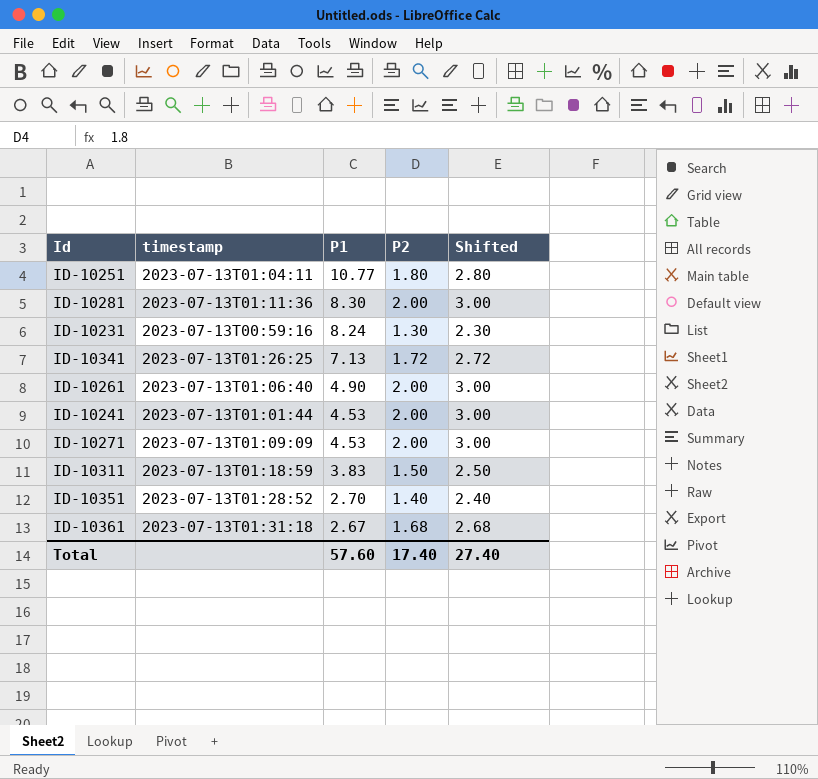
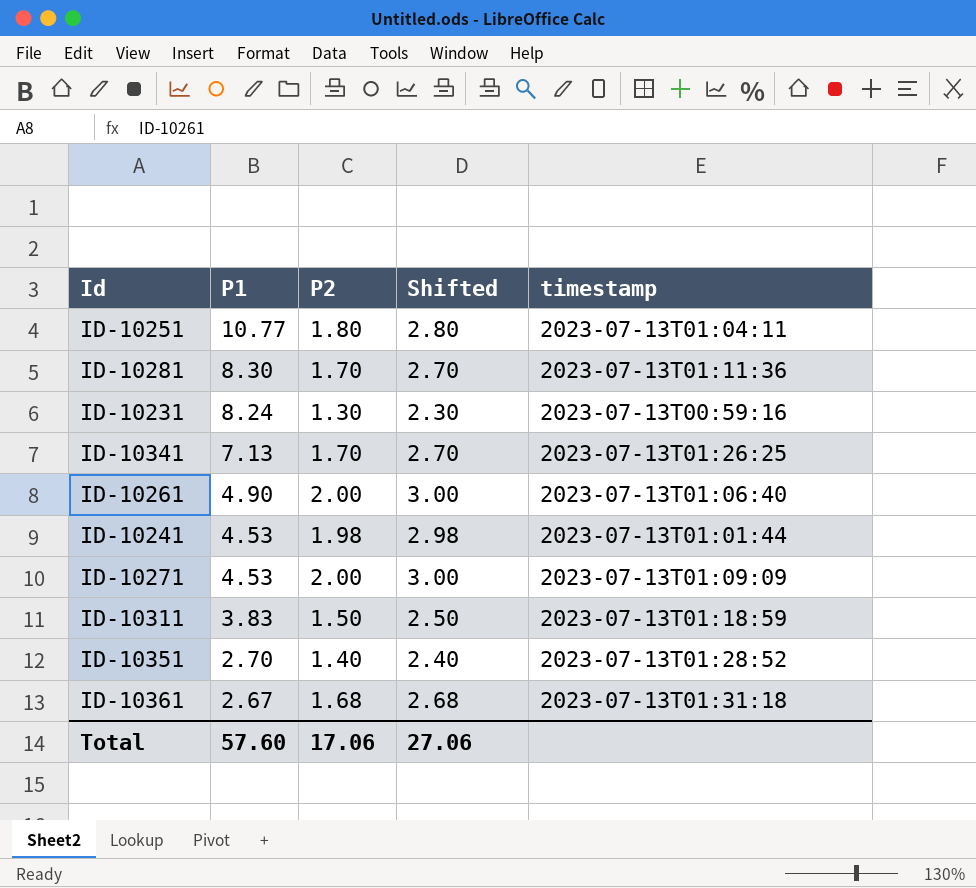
column timestamp | position: 2 -> 5
ID-10281 | P2: 2.00 -> 1.70
ID-10281 | Shifted: 3.00 -> 2.70
ID-10341 | P2: 1.72 -> 1.70
ID-10341 | Shifted: 2.72 -> 2.70
ID-10241 | P2: 2.00 -> 1.98
ID-10241 | Shifted: 3.00 -> 2.98
Total | P2: 17.40 -> 17.06
Total | Shifted: 27.40 -> 27.06

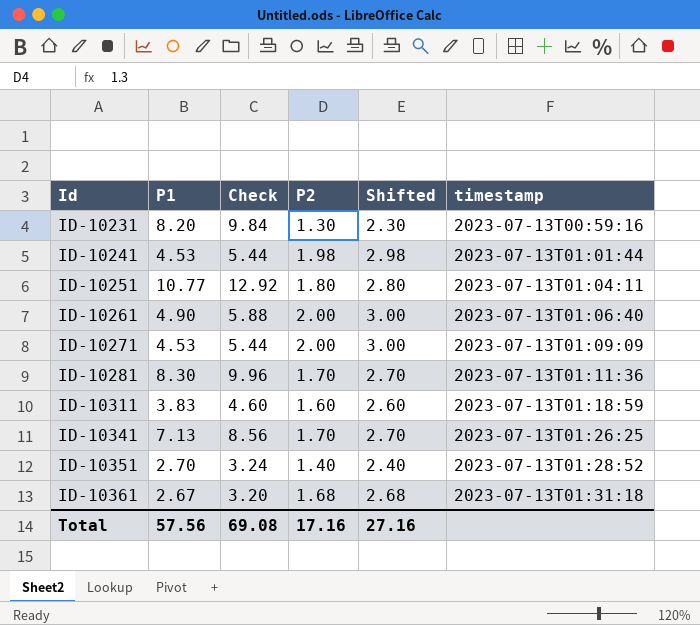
row order: P1 descending -> Id ascending
column Check | formula: none -> [P1] * 1.2
ID-10231 | P1: 8.24 -> 8.20
ID-10311 | P2: 1.50 -> 1.60
ID-10311 | Shifted: 2.50 -> 2.60
Total | P1: 57.60 -> 57.56
Total | P2: 17.06 -> 17.16
Total | Shifted: 27.06 -> 27.16

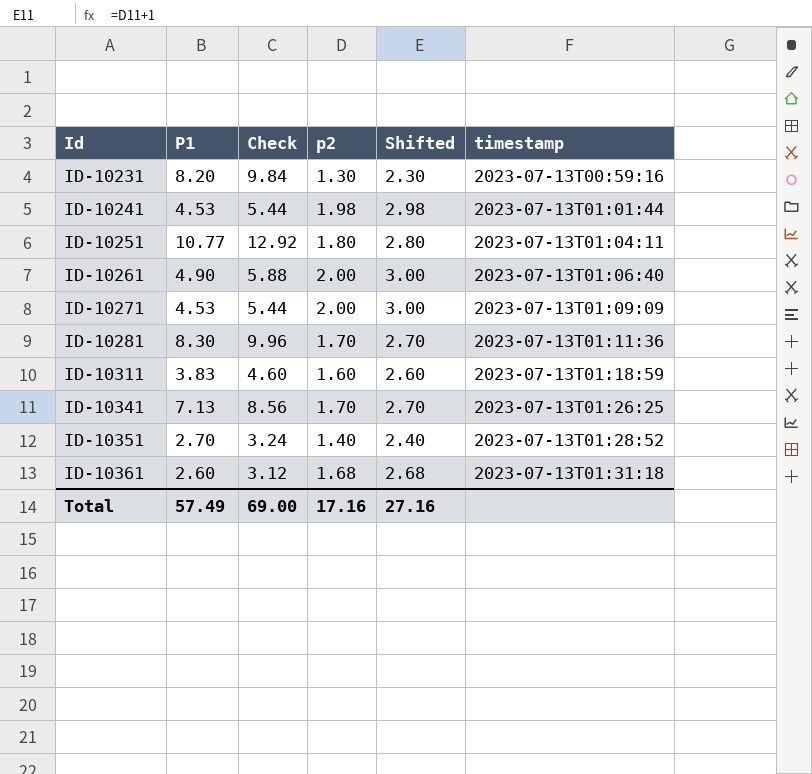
column name: P2 -> p2
ID-10361 | P1: 2.67 -> 2.60
ID-10361 | Check: 3.20 -> 3.12
Total | P1: 57.56 -> 57.49
Total | Check: 69.08 -> 69.00

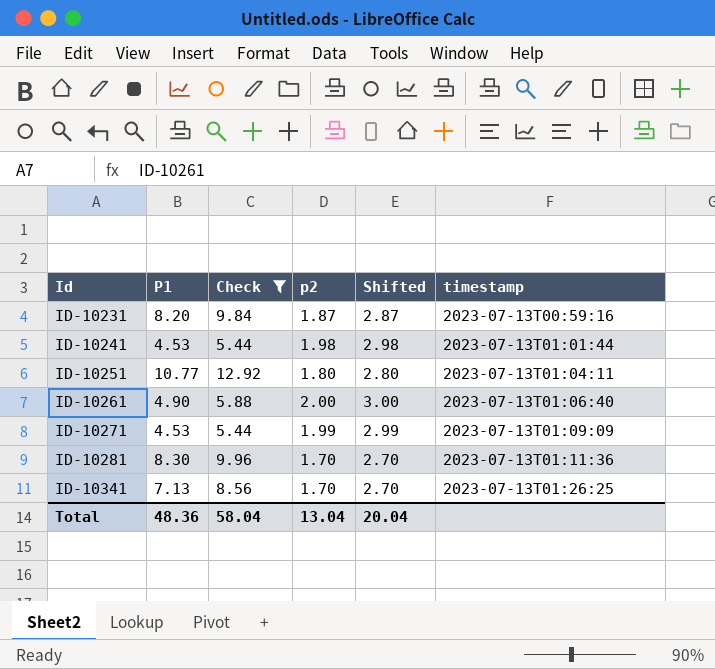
filter: none -> Check >= 5.44
ID-10231 | p2: 1.30 -> 1.87
ID-10231 | Shifted: 2.30 -> 2.87
ID-10271 | p2: 2.00 -> 1.99
ID-10271 | Shifted: 3.00 -> 2.99
Total | P1: 57.49 -> 48.36
Total | Check: 69.00 -> 58.04
Total | p2: 17.16 -> 13.04
Total | Shifted: 27.16 -> 20.04

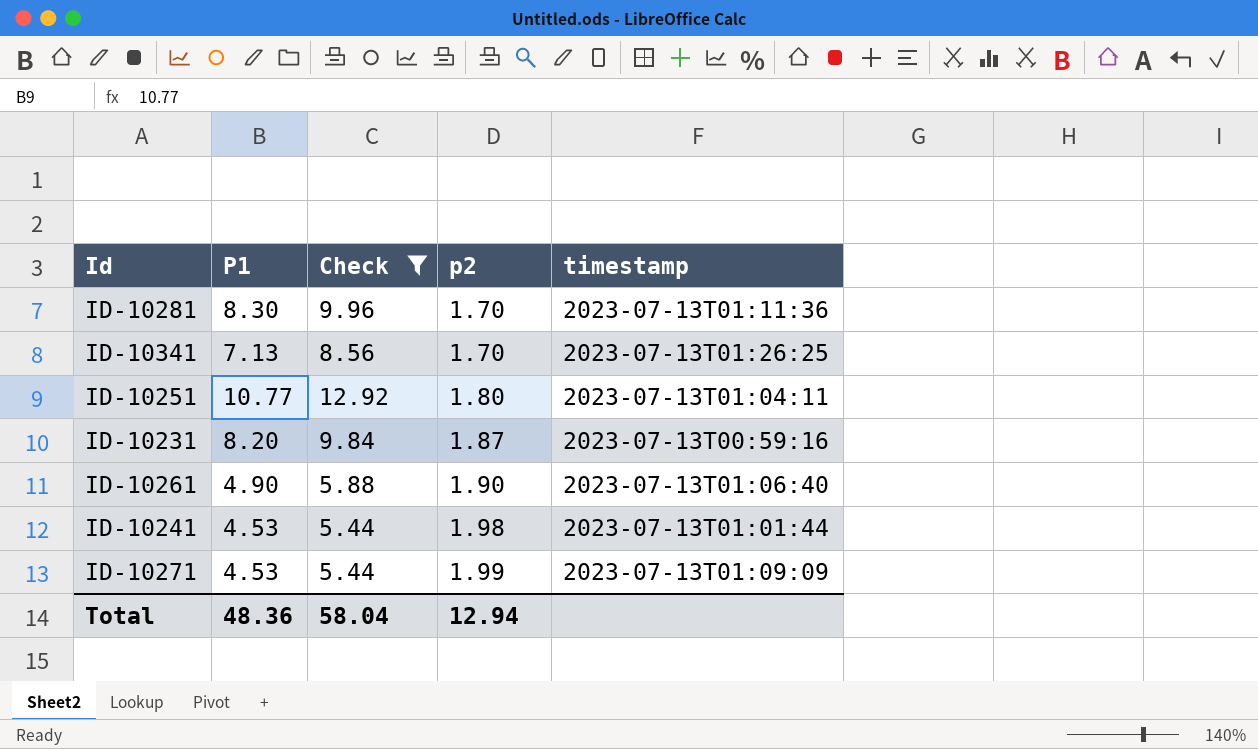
row order: Id ascending -> p2 ascending
column Shifted | formula: [p2] + 1 -> none
ID-10261 | p2: 2.00 -> 1.90
Total | p2: 13.04 -> 12.94

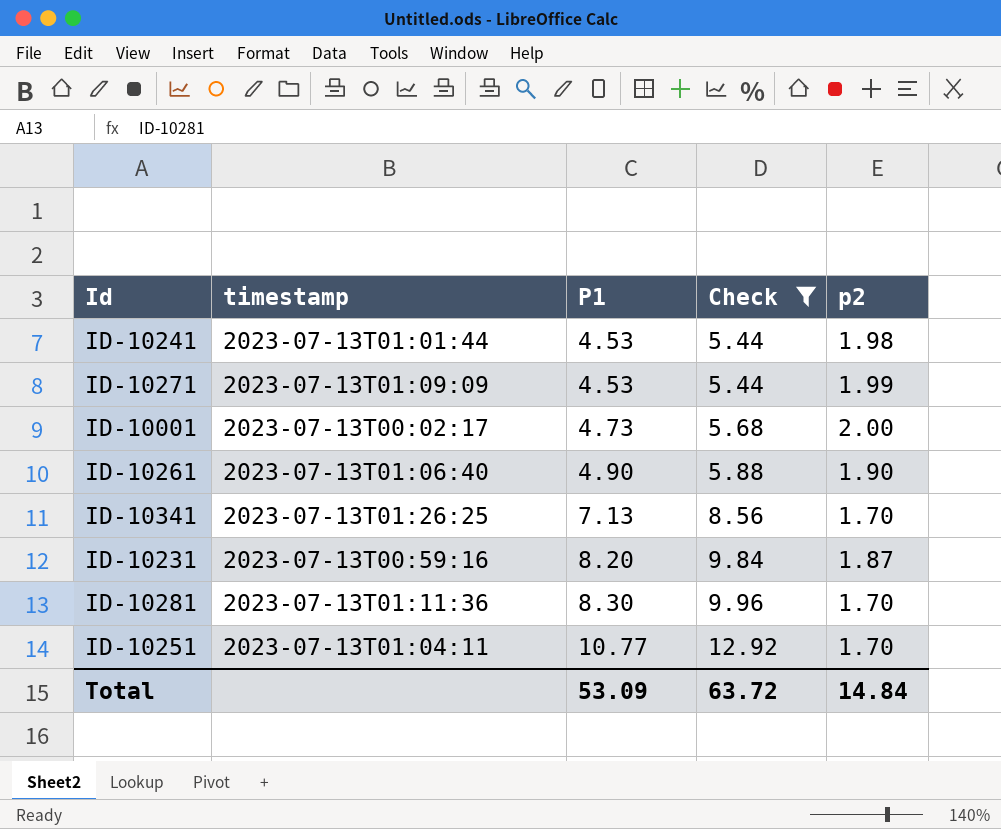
row order: p2 ascending -> P1 ascending
column timestamp | position: 5 -> 2
row ID-10001: none -> 2023-07-13T00:02:17 | 4.73 | 5.68 | 2.00
ID-10251 | p2: 1.80 -> 1.70
Total | P1: 48.36 -> 53.09
Total | Check: 58.04 -> 63.72
Total | p2: 12.94 -> 14.84

